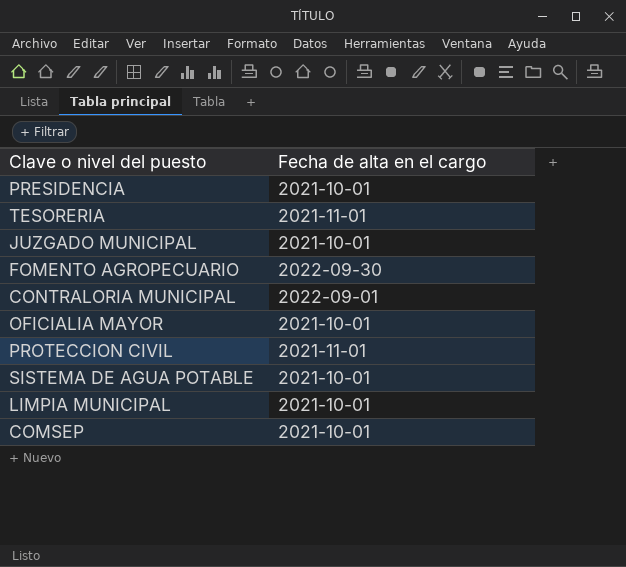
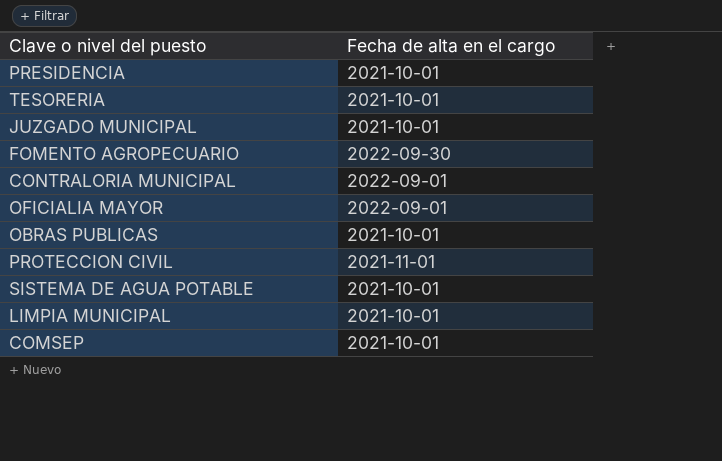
TESORERIA | Fecha de alta en el cargo: 2021-11-01 -> 2021-10-01
OFICIALIA MAYOR | Fecha de alta en el cargo: 2021-10-01 -> 2022-09-01
row OBRAS PUBLICAS: none -> 2021-10-01

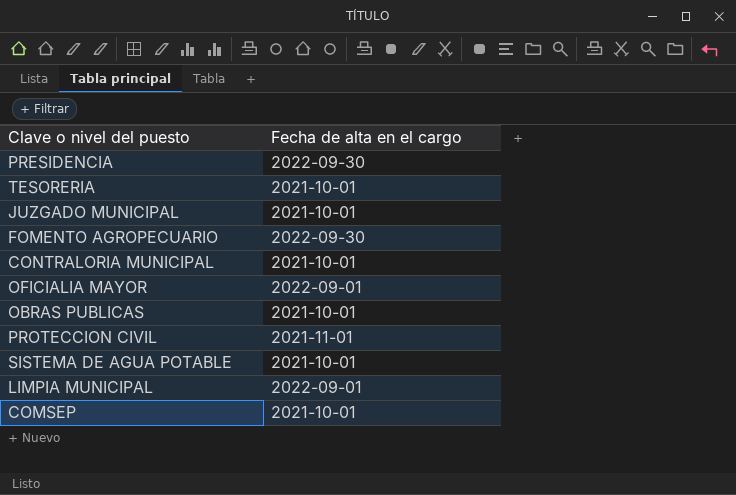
PRESIDENCIA | Fecha de alta en el cargo: 2021-10-01 -> 2022-09-30
CONTRALORIA MUNICIPAL | Fecha de alta en el cargo: 2022-09-01 -> 2021-10-01
LIMPIA MUNICIPAL | Fecha de alta en el cargo: 2021-10-01 -> 2022-09-01

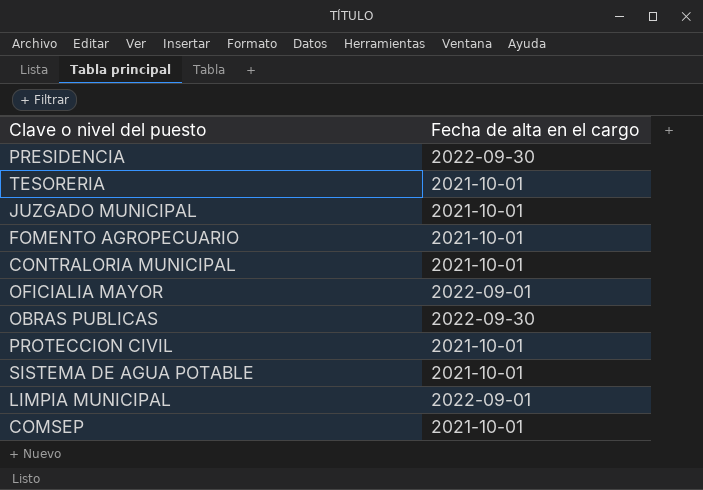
FOMENTO AGROPECUARIO | Fecha de alta en el cargo: 2022-09-30 -> 2021-10-01
OBRAS PUBLICAS | Fecha de alta en el cargo: 2021-10-01 -> 2022-09-30
PROTECCION CIVIL | Fecha de alta en el cargo: 2021-11-01 -> 2021-10-01

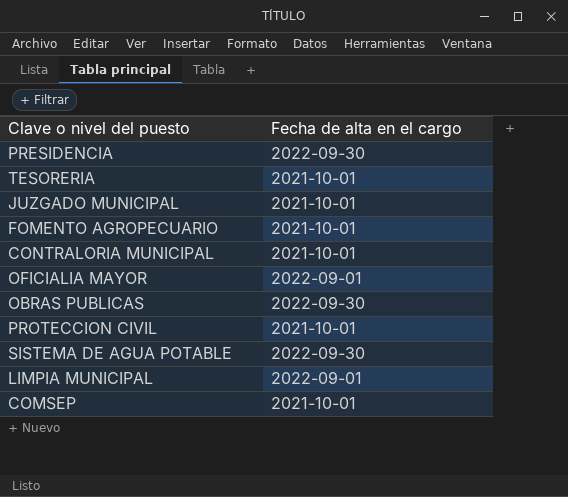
SISTEMA DE AGUA POTABLE | Fecha de alta en el cargo: 2021-10-01 -> 2022-09-30

